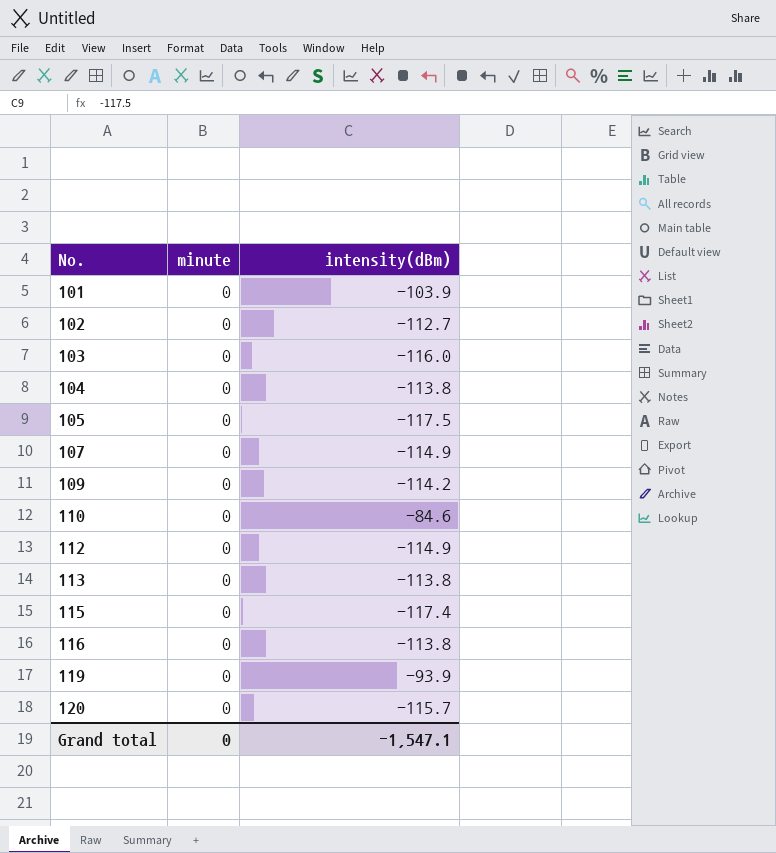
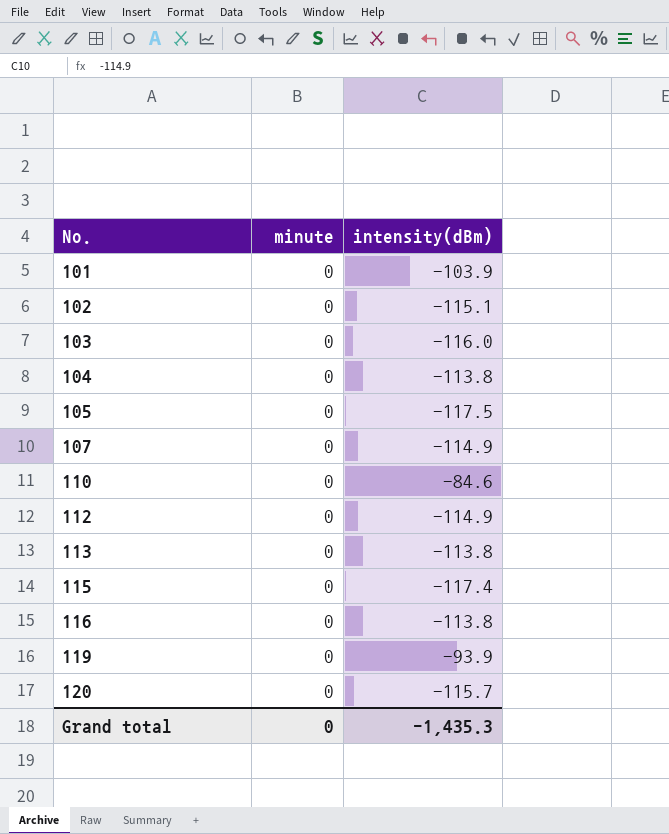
row 109: 0 | -114.2 -> none
102 | intensity(dBm): -112.7 -> -115.1
Grand total | intensity(dBm): -1,547.1 -> -1,435.3

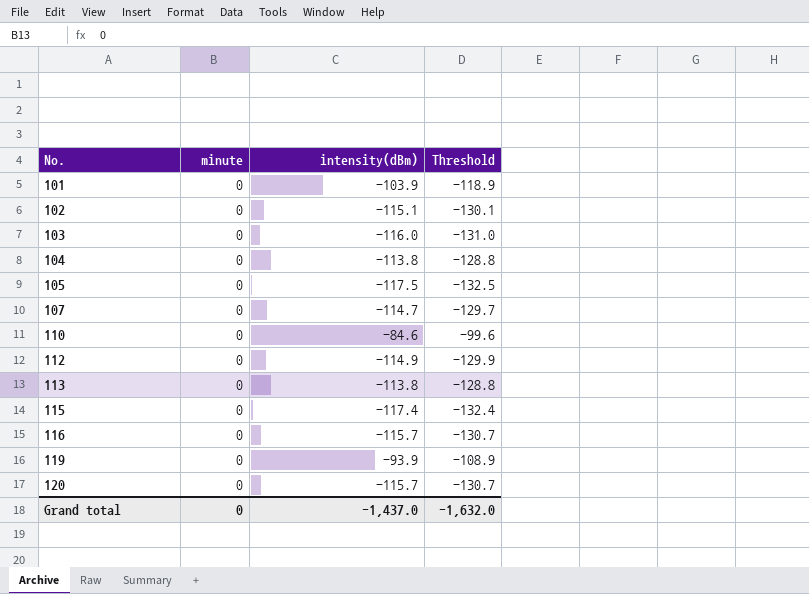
column Threshold | formula: none -> [intensity(dBm)] - 15
107 | intensity(dBm): -114.9 -> -114.7
116 | intensity(dBm): -113.8 -> -115.7
Grand total | intensity(dBm): -1,435.3 -> -1,437.0

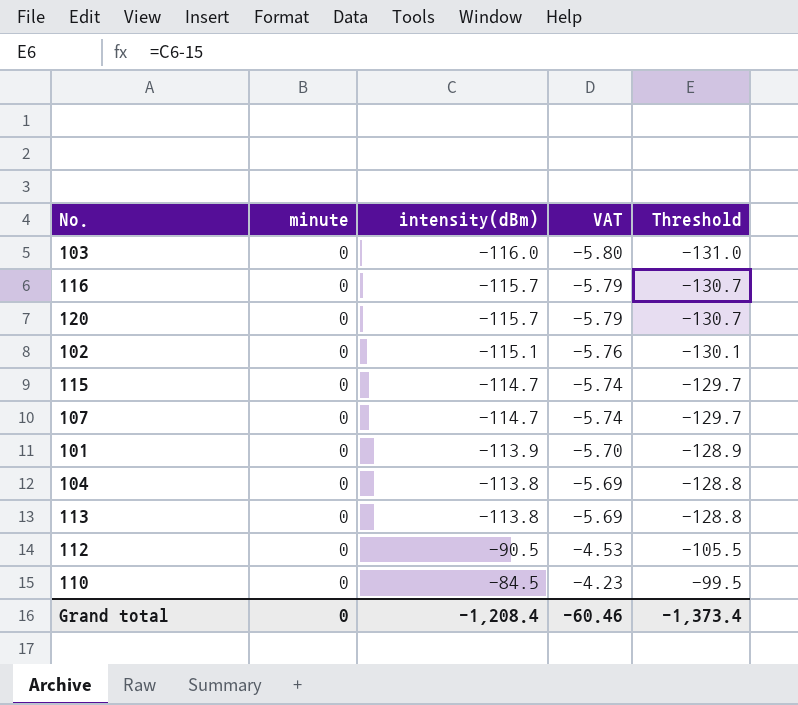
row order: No. ascending -> intensity(dBm) ascending
column VAT | formula: none -> [intensity(dBm)] * 0.05
row 105: 0 | -117.5 | -132.5 -> none
row 119: 0 | -93.9 | -108.9 -> none
115 | intensity(dBm): -117.4 -> -114.7
115 | Threshold: -132.4 -> -129.7
101 | intensity(dBm): -103.9 -> -113.9
101 | Threshold: -118.9 -> -128.9
112 | intensity(dBm): -114.9 -> -90.5
112 | Threshold: -129.9 -> -105.5
110 | intensity(dBm): -84.6 -> -84.5
110 | Threshold: -99.6 -> -99.5
Grand total | intensity(dBm): -1,437.0 -> -1,208.4
Grand total | Threshold: -1,632.0 -> -1,373.4

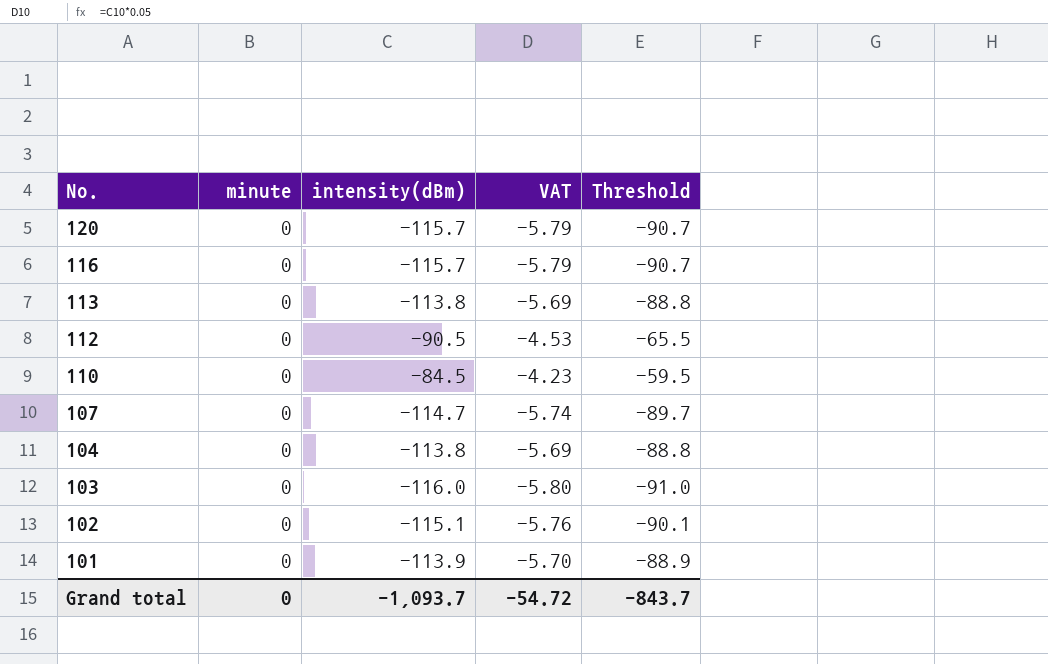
row order: intensity(dBm) ascending -> No. descending
column Threshold | formula: [intensity(dBm)] - 15 -> [intensity(dBm)] + 25
row 115: 0 | -114.7 | -5.74 | -129.7 -> none
Grand total | intensity(dBm): -1,208.4 -> -1,093.7
Grand total | VAT: -60.46 -> -54.72
Grand total | Threshold: -1,373.4 -> -843.7

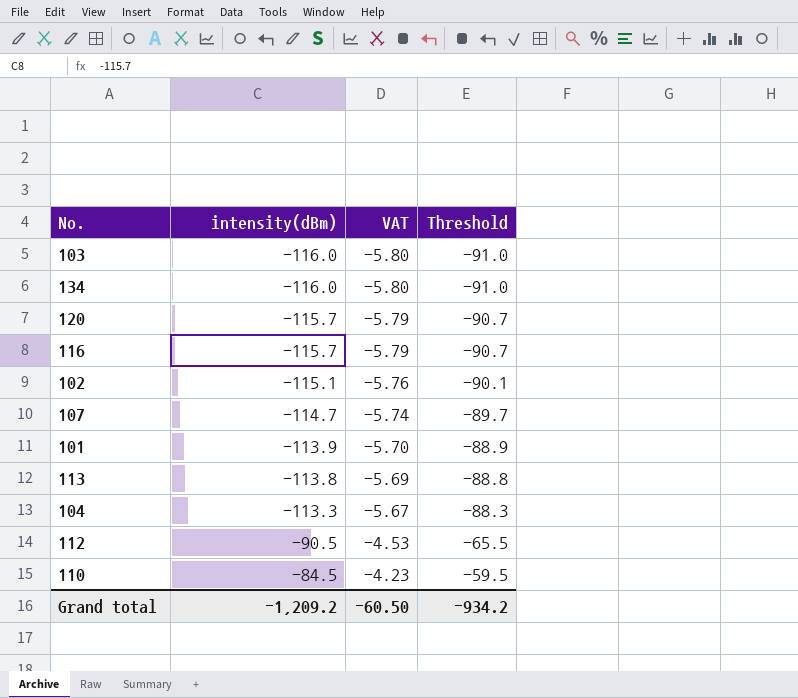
row order: No. descending -> intensity(dBm) ascending
column minute | position: 2 -> none
row 134: none -> -116.0 | -5.80 | -91.0
104 | intensity(dBm): -113.8 -> -113.3
104 | VAT: -5.69 -> -5.67
104 | Threshold: -88.8 -> -88.3
Grand total | intensity(dBm): -1,093.7 -> -1,209.2
Grand total | VAT: -54.72 -> -60.50
Grand total | Threshold: -843.7 -> -934.2

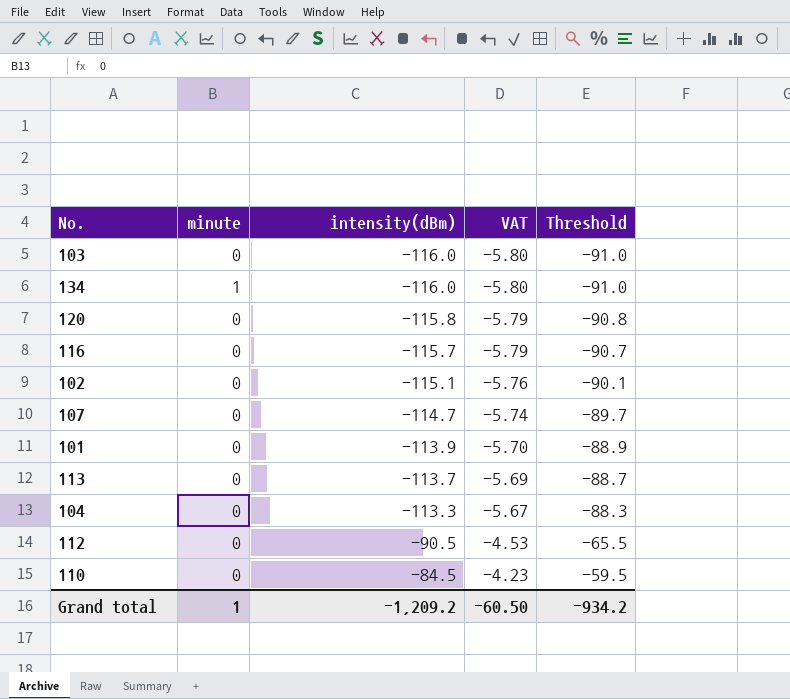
column minute | position: none -> 2
120 | intensity(dBm): -115.7 -> -115.8
120 | Threshold: -90.7 -> -90.8
113 | intensity(dBm): -113.8 -> -113.7
113 | Threshold: -88.8 -> -88.7

